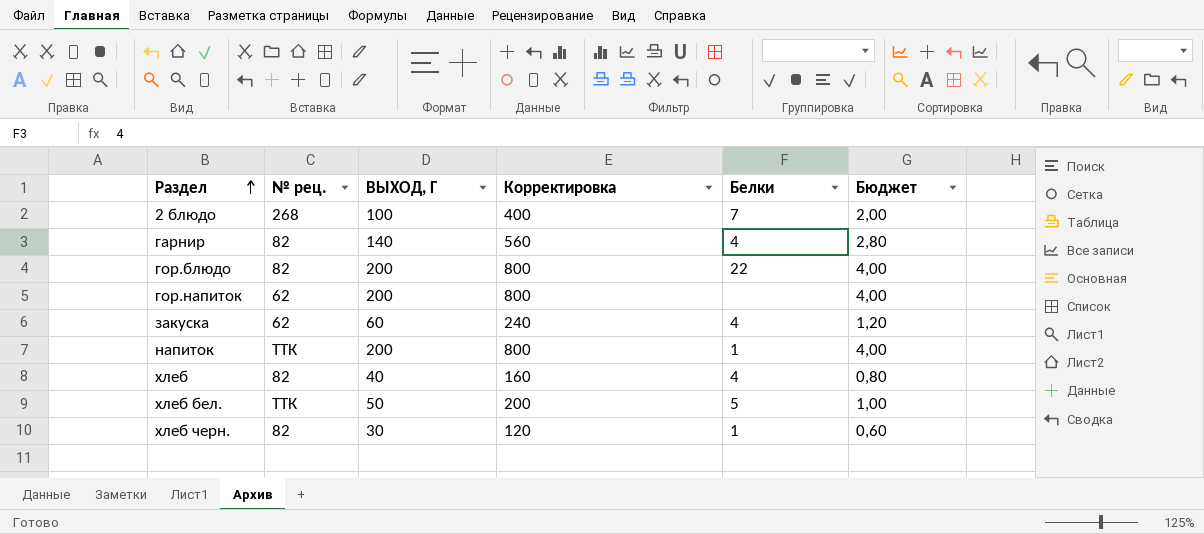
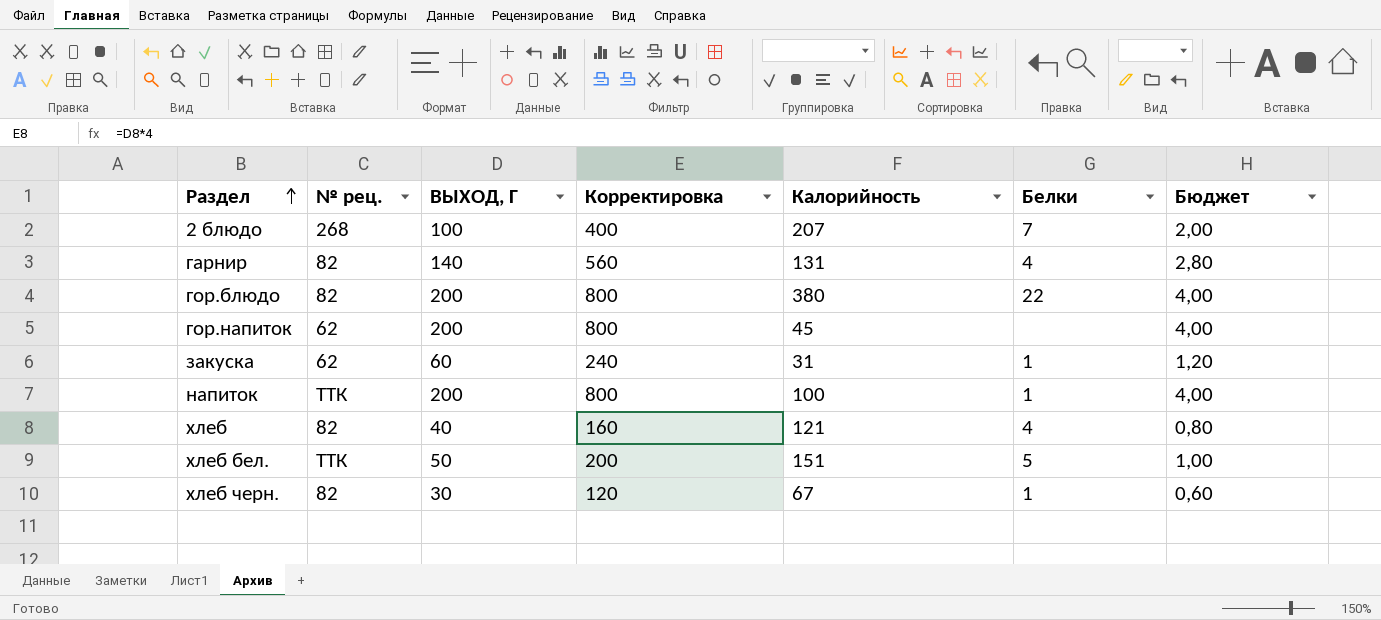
column Калорийность | position: none -> 5
закуска | Белки: 4 -> 1

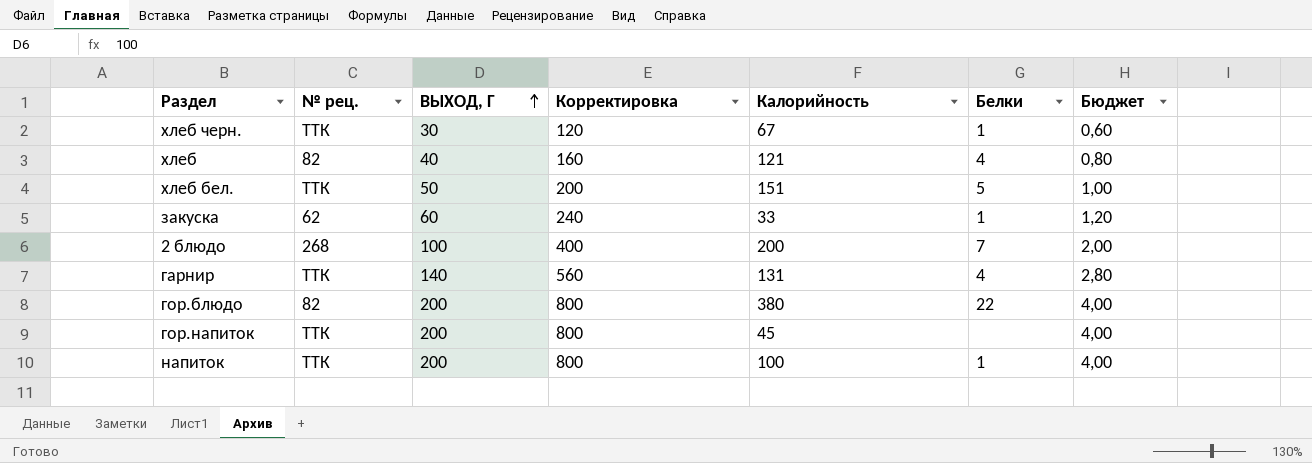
row order: Раздел ascending -> ВЫХОД, Г ascending
хлеб черн. | № рец.: 82 -> ТТК
закуска | Калорийность: 31 -> 33
2 блюдо | Калорийность: 207 -> 200
гарнир | № рец.: 82 -> ТТК
гор.напиток | № рец.: 62 -> ТТК

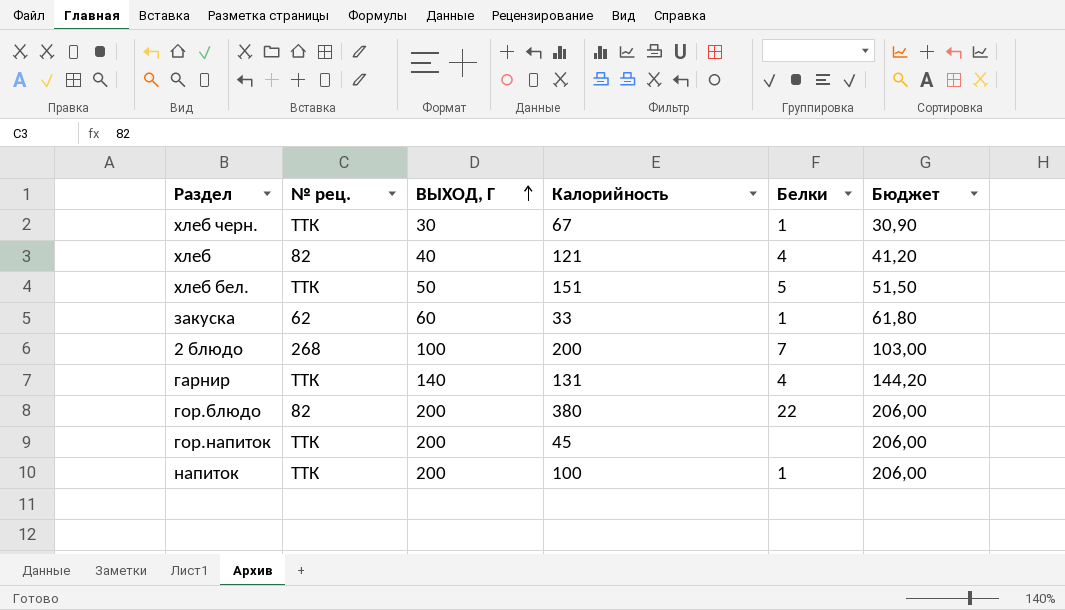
column Корректировка | formula: [ВЫХОД, Г] * 4 -> none
column Бюджет | formula: [ВЫХОД, Г] * 0,02 -> [ВЫХОД, Г] * 1,03

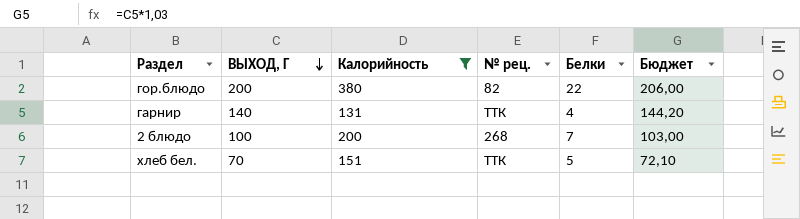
filter: none -> Калорийность >= 131
row order: ВЫХОД, Г ascending -> ВЫХОД, Г descending
column № рец. | position: 2 -> 4
хлеб бел. | ВЫХОД, Г: 50 -> 70
хлеб бел. | Бюджет: 51,50 -> 72,10

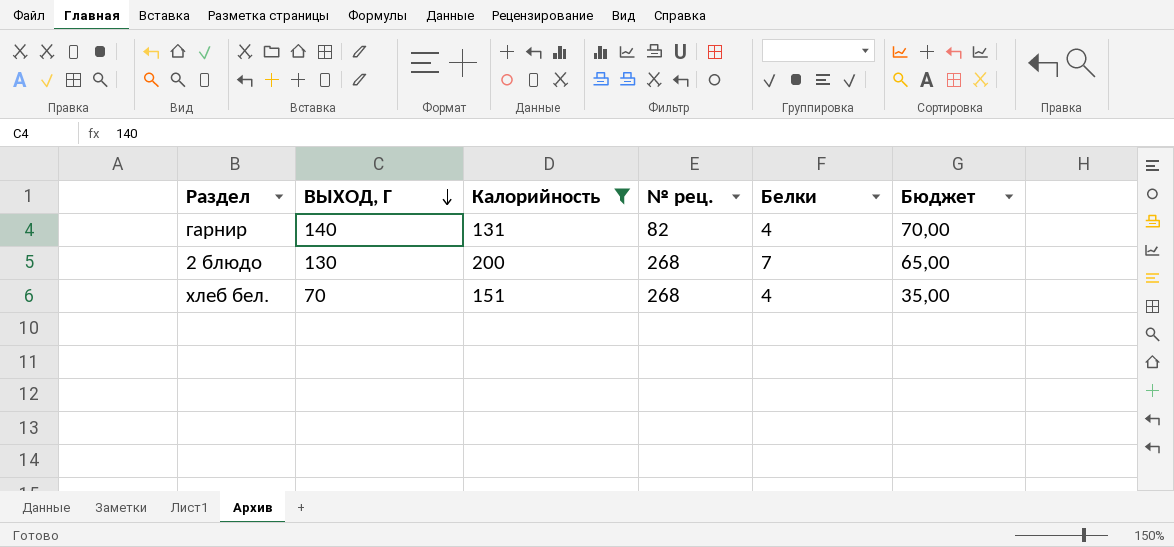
column Бюджет | formula: [ВЫХОД, Г] * 1,03 -> [ВЫХОД, Г] * 0,5
row гор.блюдо: 200 | 380 | 82 | 22 | 206,00 -> none
гарнир | № рец.: ТТК -> 82
2 блюдо | ВЫХОД, Г: 100 -> 130
хлеб бел. | № рец.: ТТК -> 268
хлеб бел. | Белки: 5 -> 4

